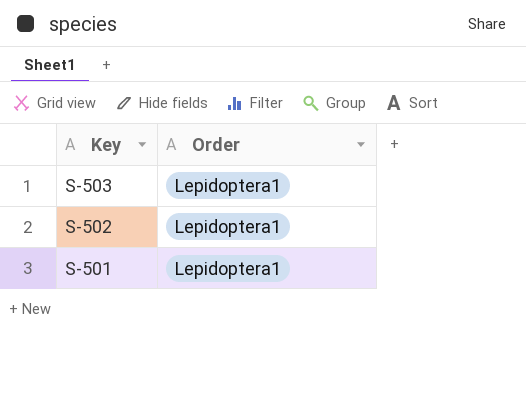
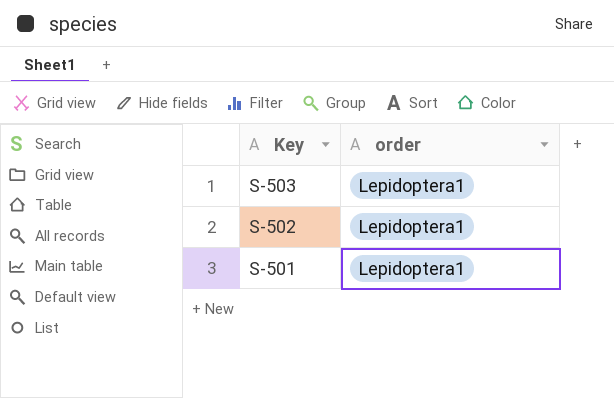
column name: Order -> order

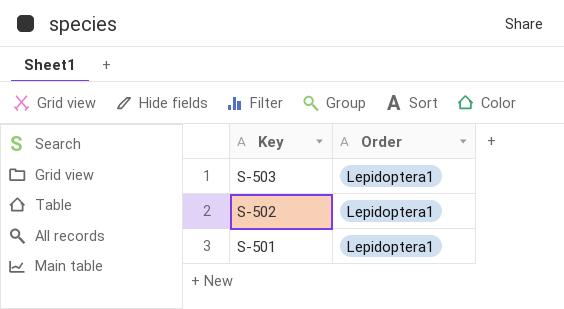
column name: order -> Order

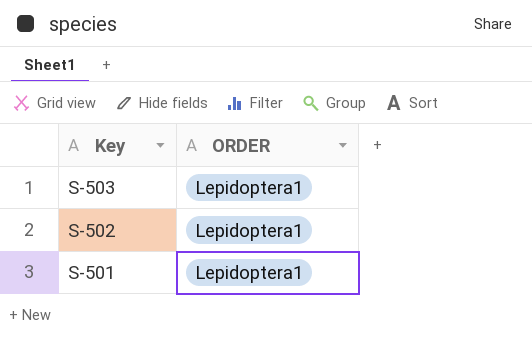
column name: Order -> ORDER

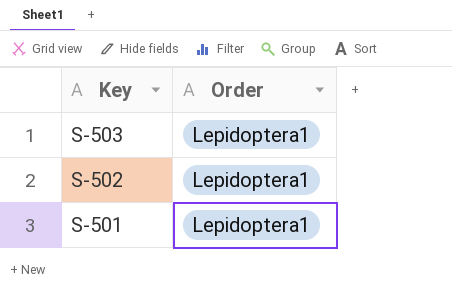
column name: ORDER -> Order

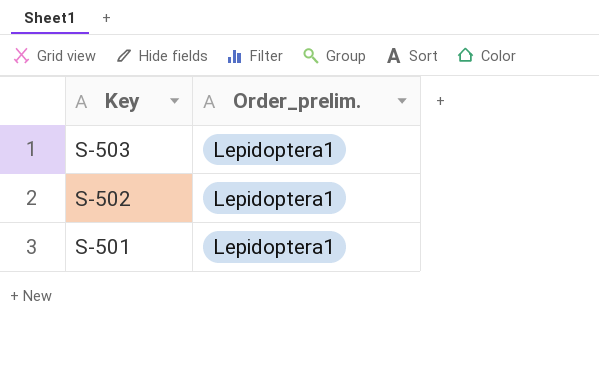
column name: Order -> Order_prelim.

